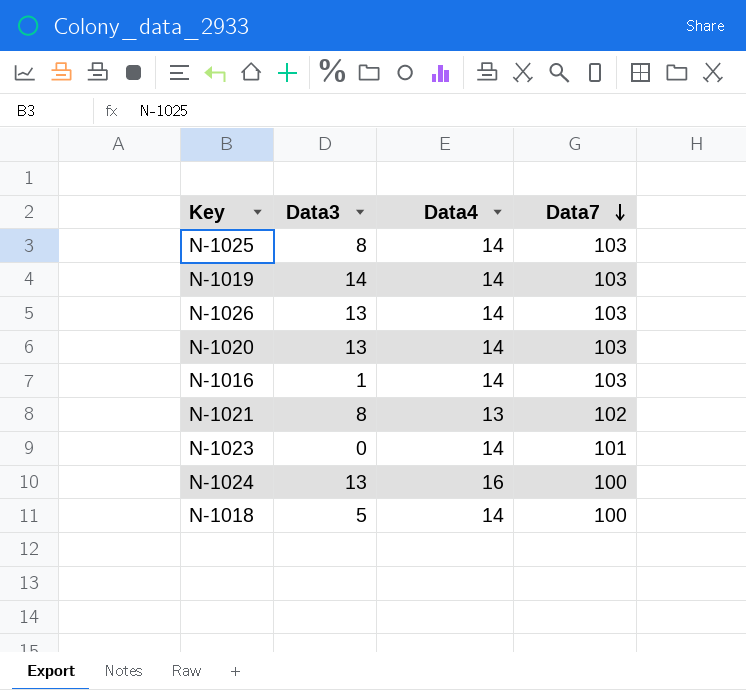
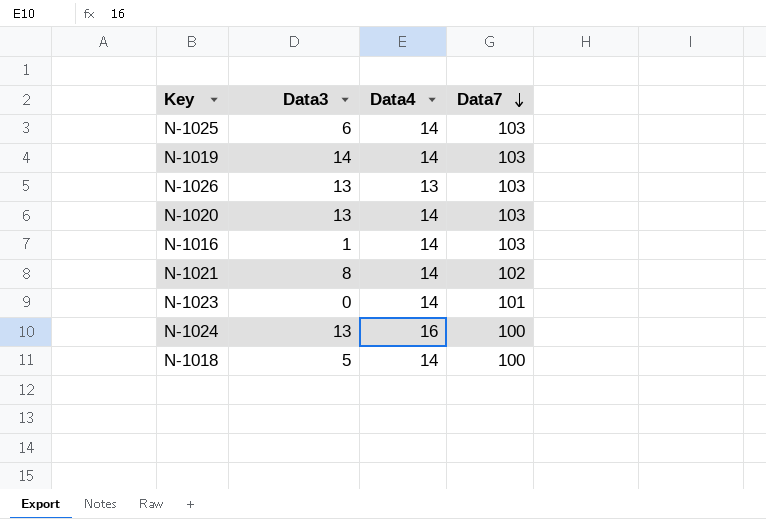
N-1025 | Data3: 8 -> 6
N-1026 | Data4: 14 -> 13
N-1021 | Data4: 13 -> 14

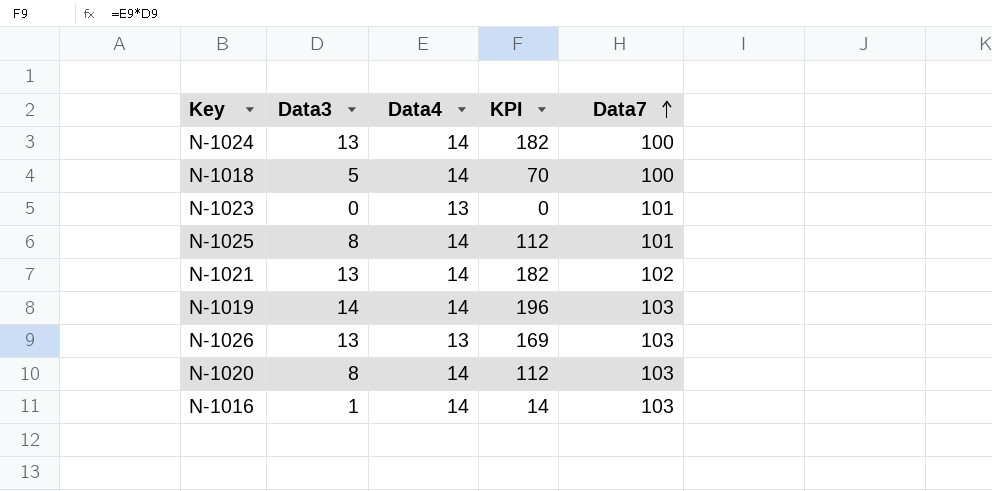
row order: Data7 descending -> Data7 ascending
column KPI | formula: none -> [Data3] * [Data4]
N-1024 | Data4: 16 -> 14
N-1023 | Data4: 14 -> 13
N-1025 | Data3: 6 -> 8
N-1025 | Data7: 103 -> 101
N-1021 | Data3: 8 -> 13
N-1020 | Data3: 13 -> 8

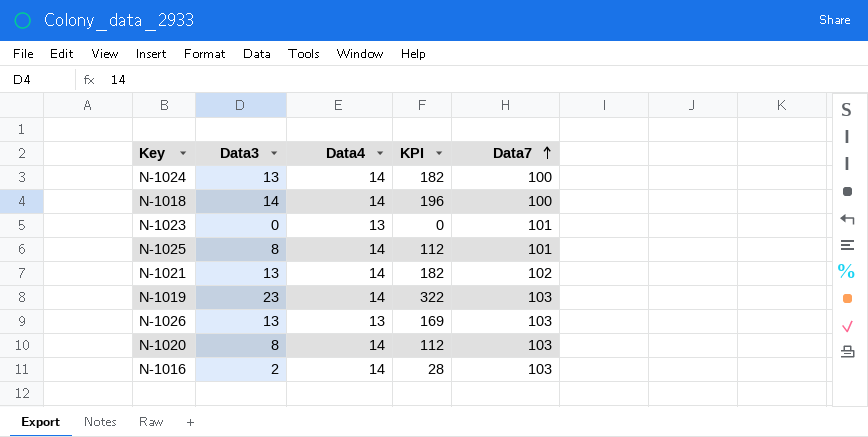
N-1018 | Data3: 5 -> 14
N-1018 | KPI: 70 -> 196
N-1019 | Data3: 14 -> 23
N-1019 | KPI: 196 -> 322
N-1016 | Data3: 1 -> 2
N-1016 | KPI: 14 -> 28

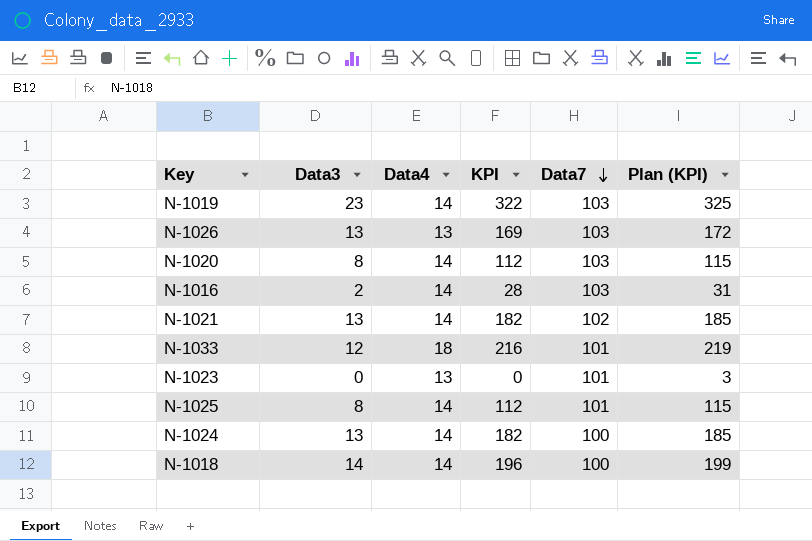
row order: Data7 ascending -> Data7 descending
column Plan (KPI) | formula: none -> [KPI] + 3
row N-1033: none -> 12 | 18 | 216 | 101 | 219

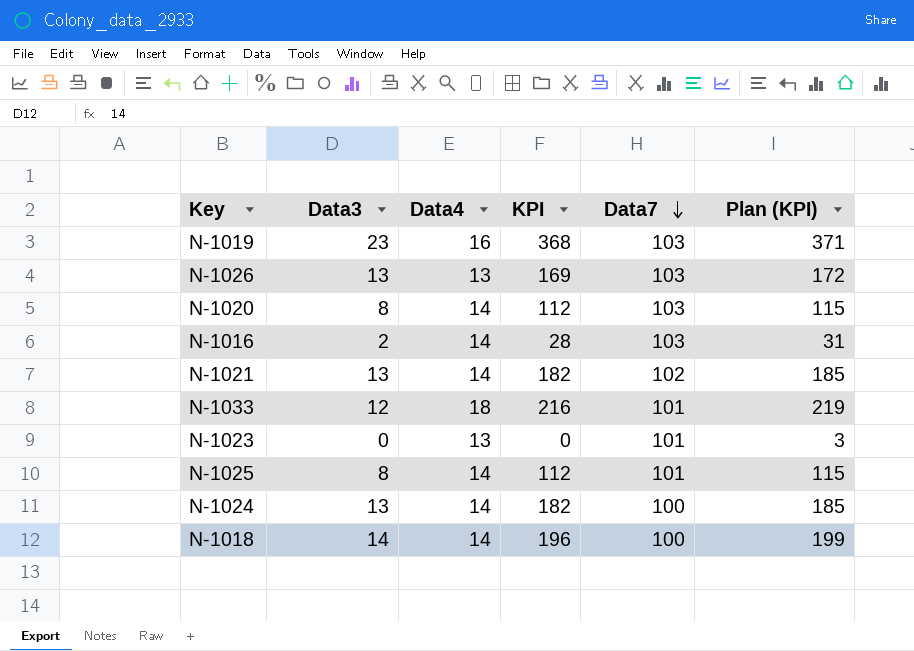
N-1019 | Data4: 14 -> 16
N-1019 | KPI: 322 -> 368
N-1019 | Plan (KPI): 325 -> 371

